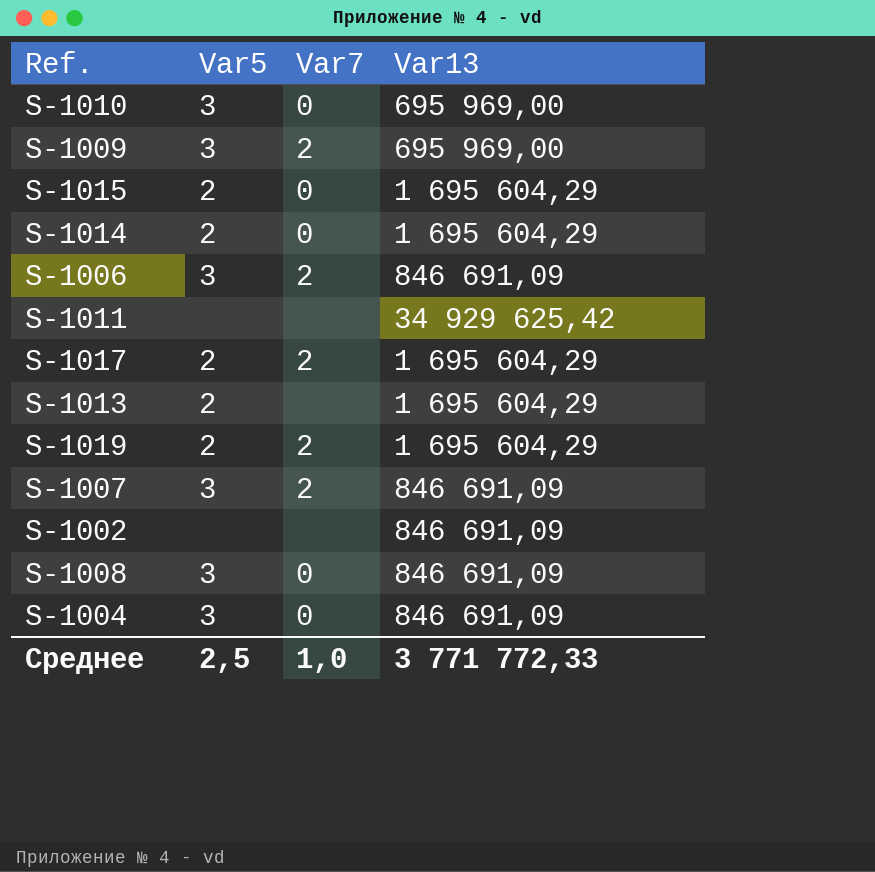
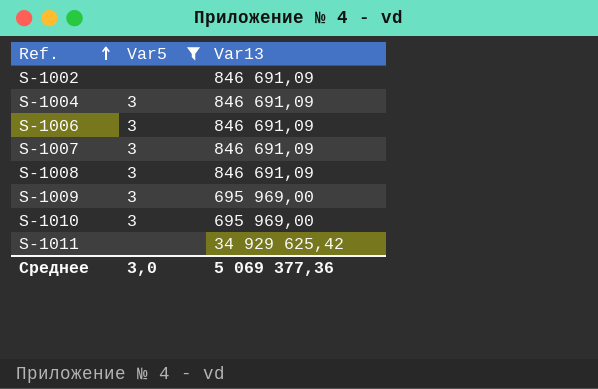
filter: none -> Var5 != 2
row order: none -> Ref. ascending
column Var7 | position: 3 -> none
Среднее | Var5: 2,5 -> 3,0
Среднее | Var13: 3 771 772,33 -> 5 069 377,36

